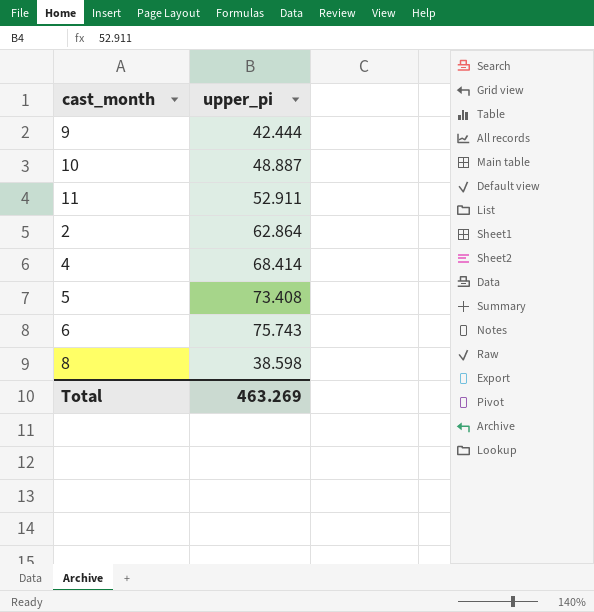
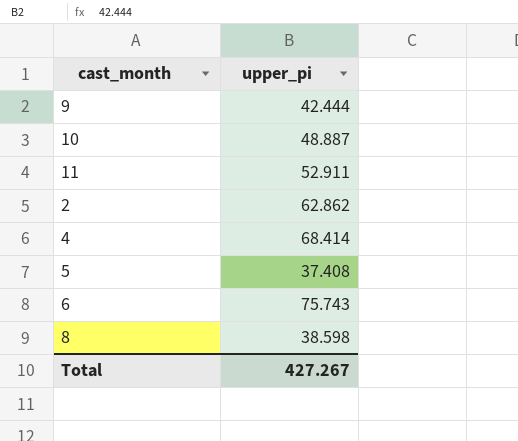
2 | upper_pi: 62.864 -> 62.862
5 | upper_pi: 73.408 -> 37.408
Total | upper_pi: 463.269 -> 427.267

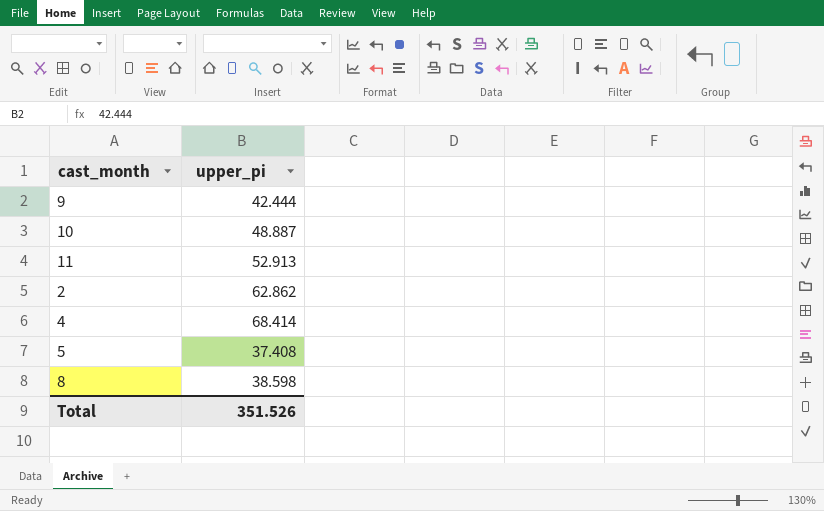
row 6: 75.743 -> none
11 | upper_pi: 52.911 -> 52.913
Total | upper_pi: 427.267 -> 351.526

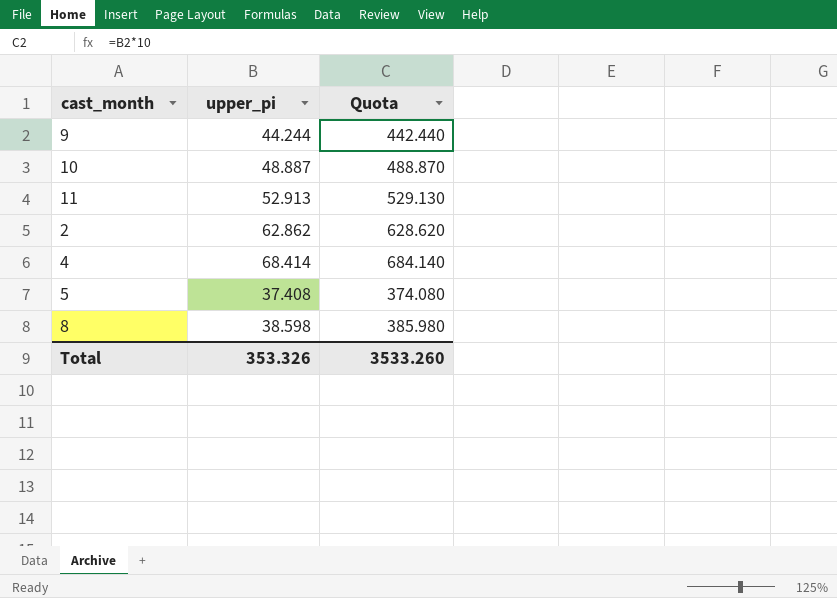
column Quota | formula: none -> [upper_pi] * 10
9 | upper_pi: 42.444 -> 44.244
Total | upper_pi: 351.526 -> 353.326

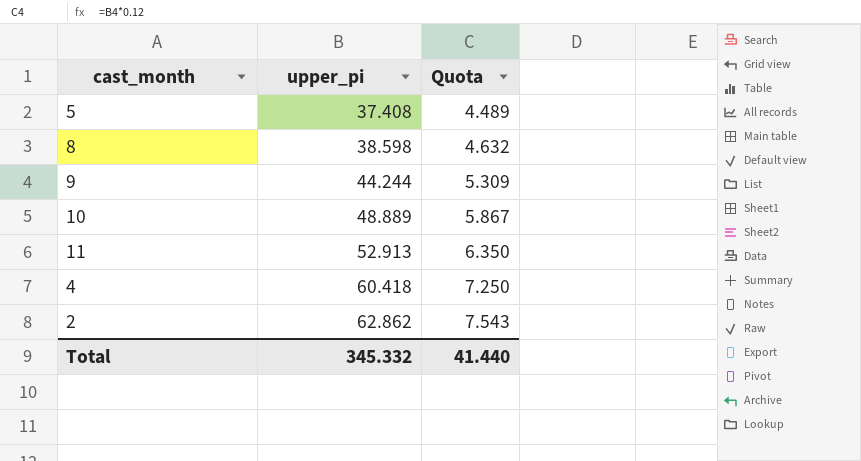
row order: none -> upper_pi ascending
column Quota | formula: [upper_pi] * 10 -> [upper_pi] * 0.12
10 | upper_pi: 48.887 -> 48.889
4 | upper_pi: 68.414 -> 60.418
Total | upper_pi: 353.326 -> 345.332
Total | Quota: 3533.260 -> 41.440

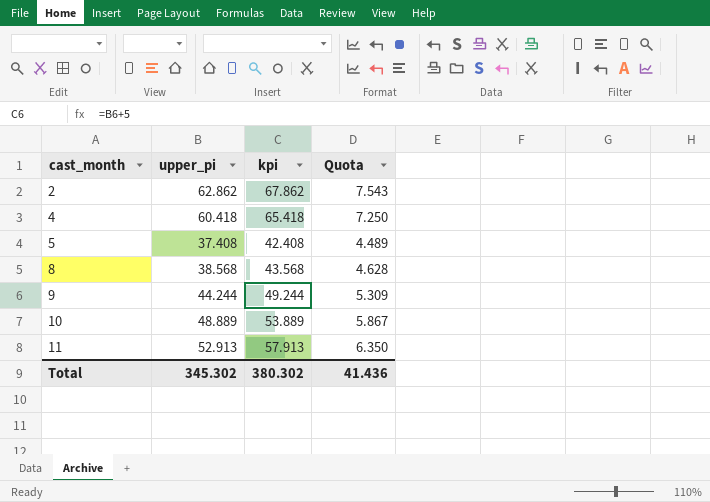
row order: upper_pi ascending -> cast_month ascending
column kpi | formula: none -> [upper_pi] + 5
8 | upper_pi: 38.598 -> 38.568
8 | Quota: 4.632 -> 4.628
Total | upper_pi: 345.332 -> 345.302
Total | Quota: 41.440 -> 41.436

